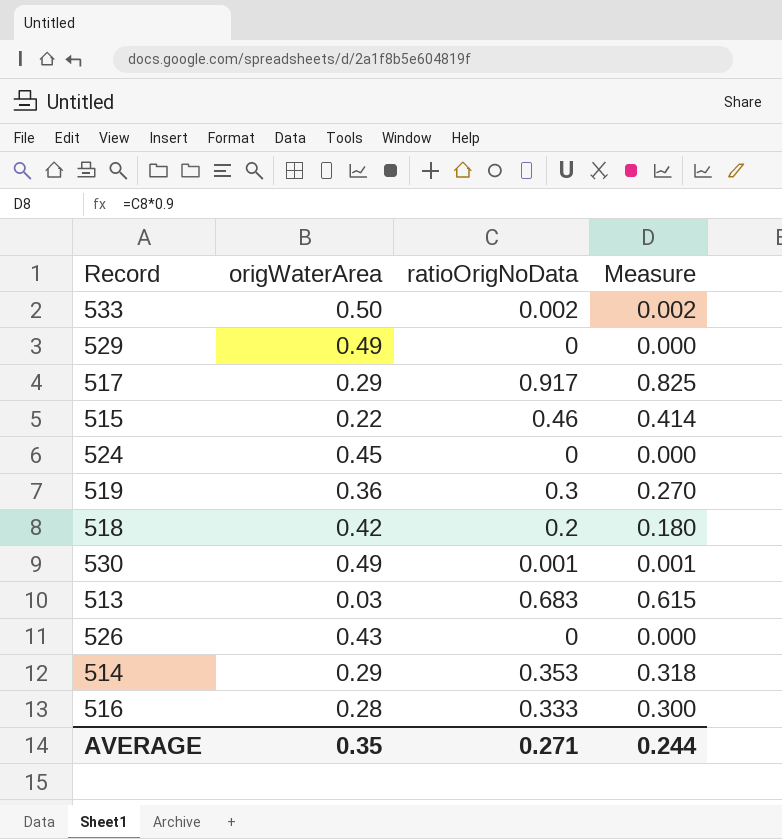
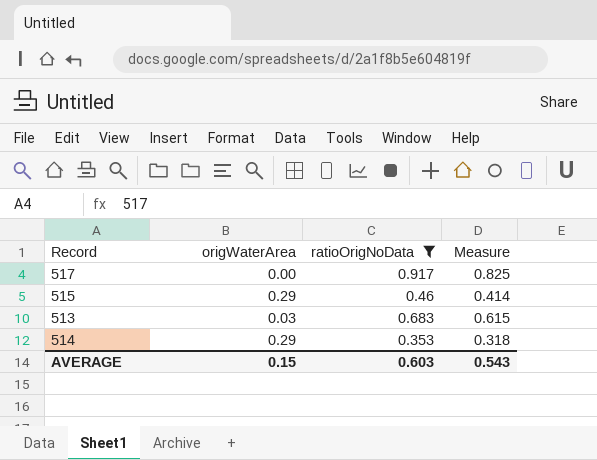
filter: none -> ratioOrigNoData >= 0.353
517 | origWaterArea: 0.29 -> 0.00
515 | origWaterArea: 0.22 -> 0.29
AVERAGE | origWaterArea: 0.35 -> 0.15
AVERAGE | ratioOrigNoData: 0.271 -> 0.603
AVERAGE | Measure: 0.244 -> 0.543

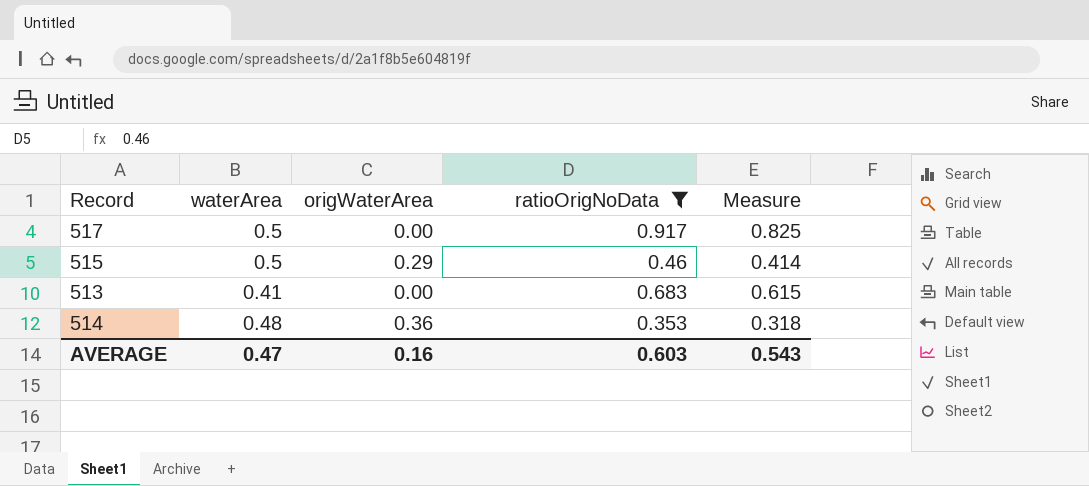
column waterArea | position: none -> 2
513 | origWaterArea: 0.03 -> 0.00
514 | origWaterArea: 0.29 -> 0.36
AVERAGE | origWaterArea: 0.15 -> 0.16

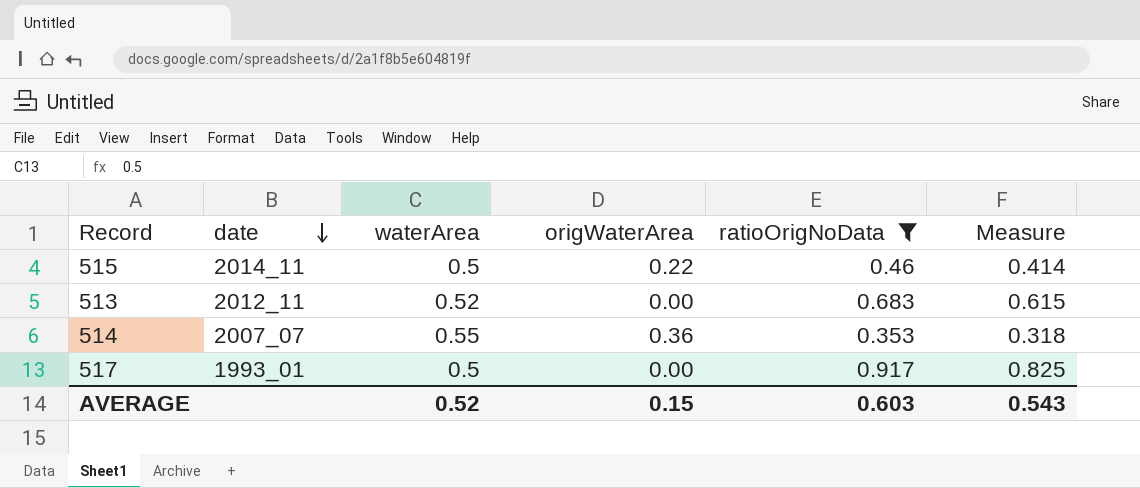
row order: none -> date descending
column date | position: none -> 2
515 | origWaterArea: 0.29 -> 0.22
513 | waterArea: 0.41 -> 0.52
514 | waterArea: 0.48 -> 0.55
AVERAGE | waterArea: 0.47 -> 0.52
AVERAGE | origWaterArea: 0.16 -> 0.15

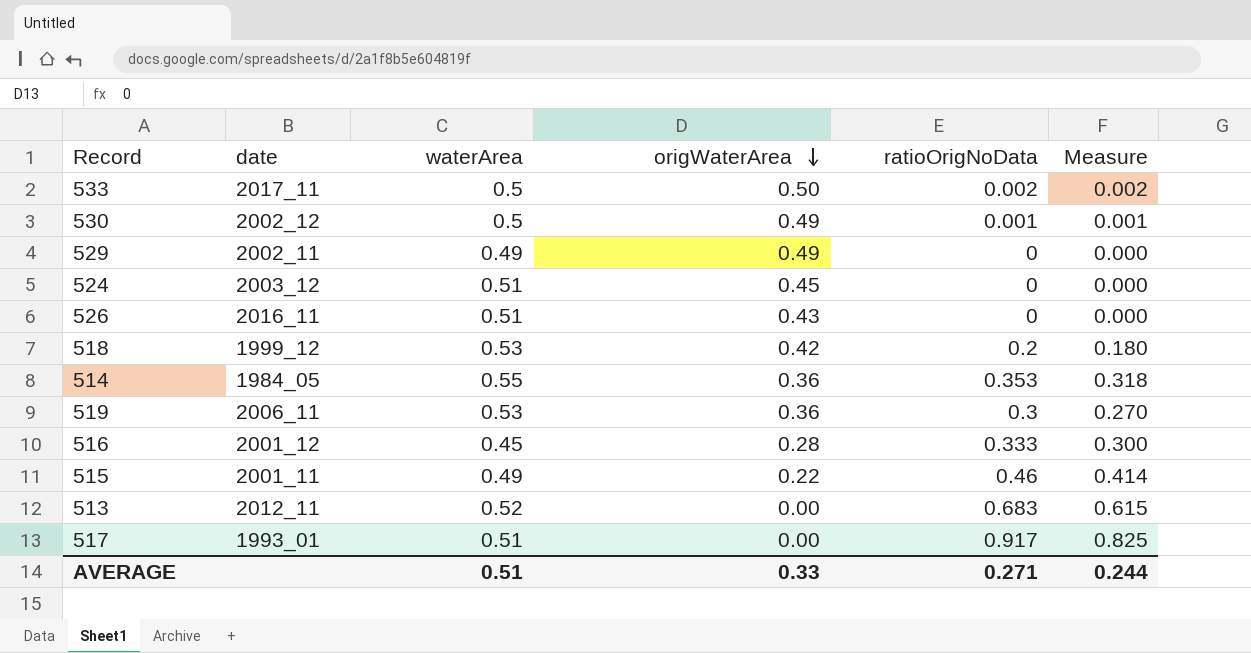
filter: ratioOrigNoData >= 0.353 -> none
row order: date descending -> origWaterArea descending
514 | date: 2007_07 -> 1984_05
515 | date: 2014_11 -> 2001_11
515 | waterArea: 0.5 -> 0.49
517 | waterArea: 0.5 -> 0.51
AVERAGE | waterArea: 0.52 -> 0.51
AVERAGE | origWaterArea: 0.15 -> 0.33
AVERAGE | ratioOrigNoData: 0.603 -> 0.271
AVERAGE | Measure: 0.543 -> 0.244

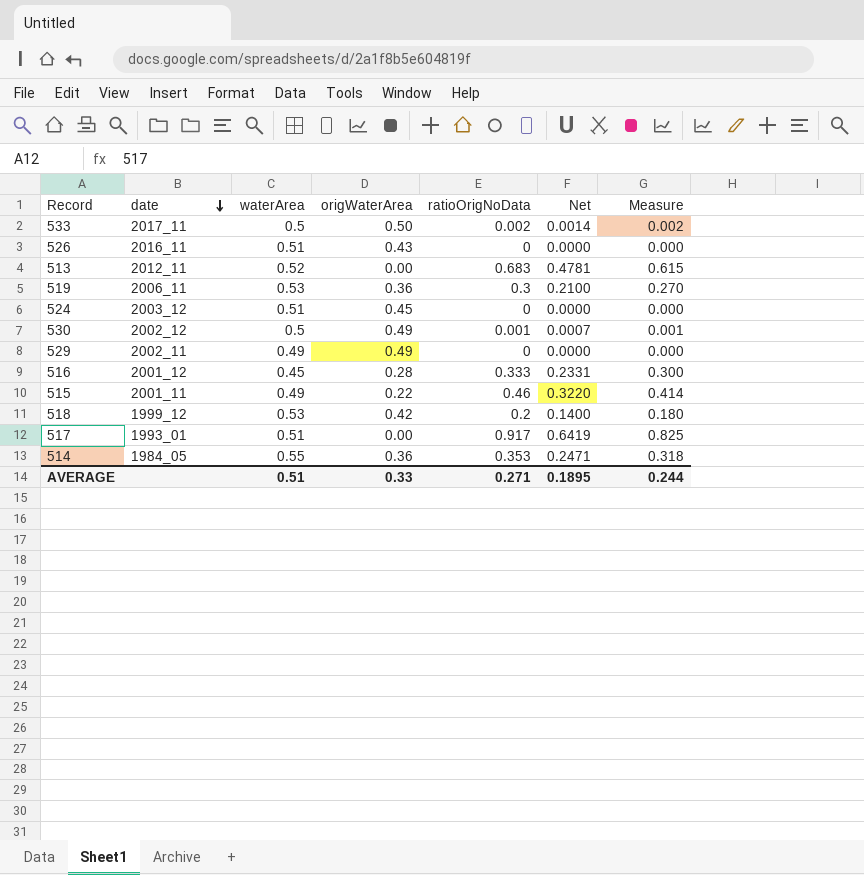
row order: origWaterArea descending -> date descending
column Net | formula: none -> [ratioOrigNoData] * 0.7

